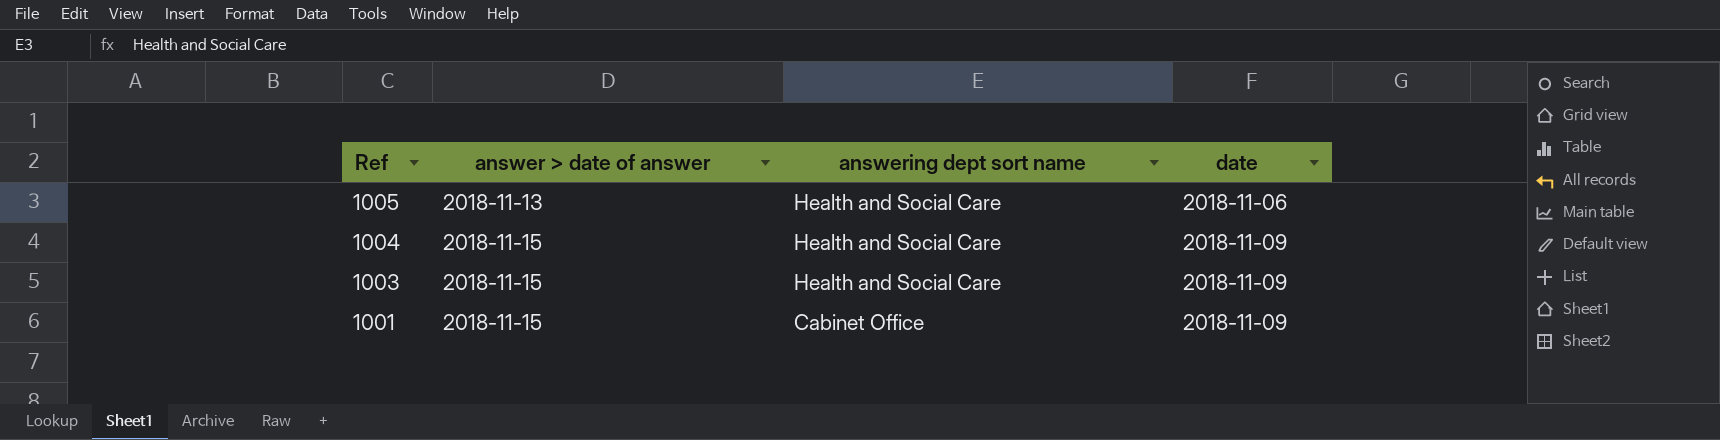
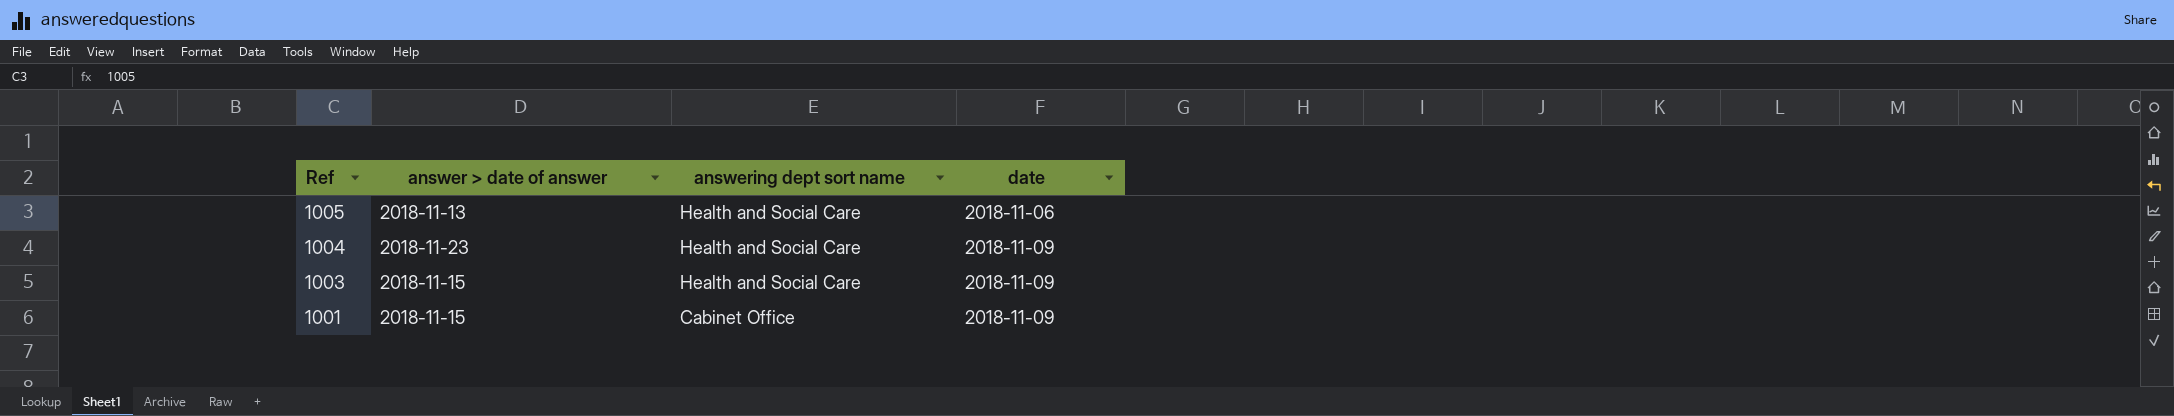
1004 | answer > date of answer: 2018-11-15 -> 2018-11-23

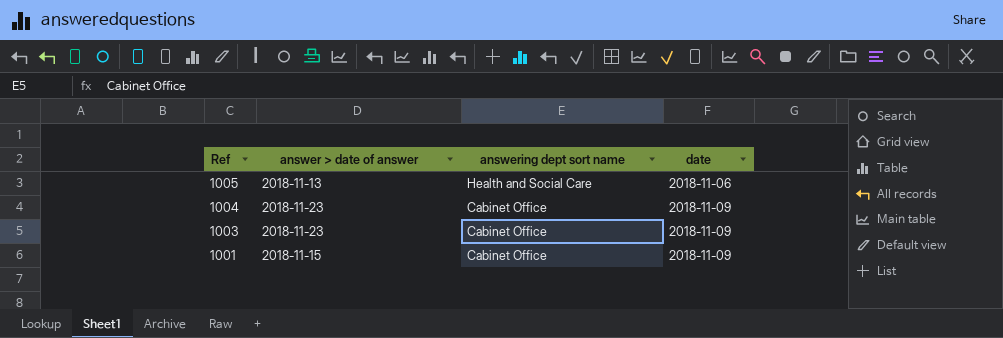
1004 | answering dept sort name: Health and Social Care -> Cabinet Office
1003 | answer > date of answer: 2018-11-15 -> 2018-11-23
1003 | answering dept sort name: Health and Social Care -> Cabinet Office

